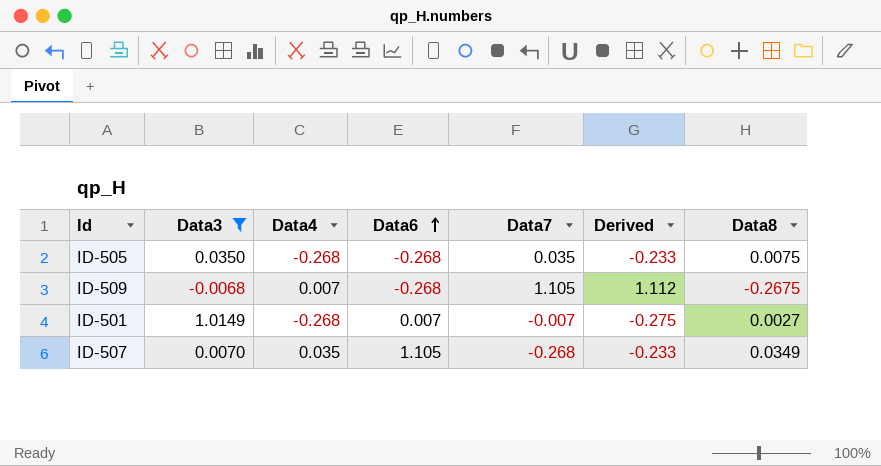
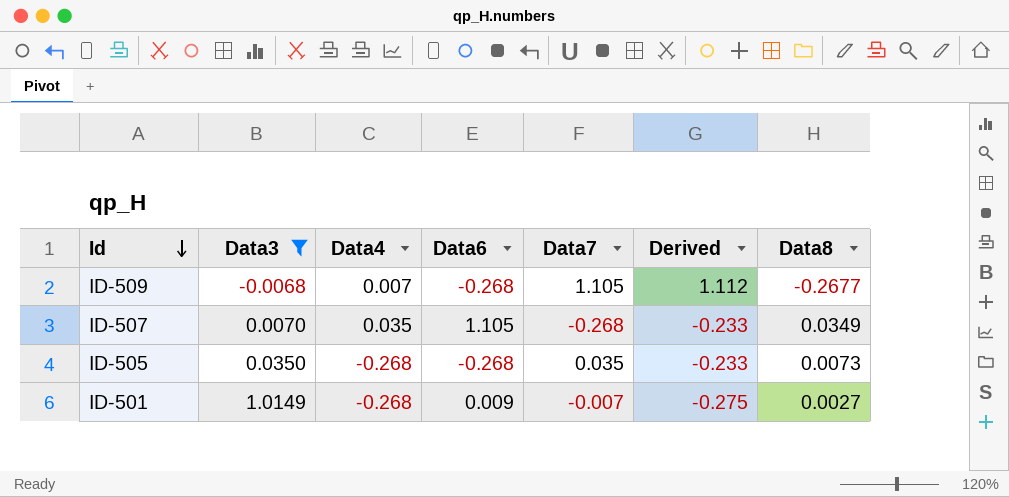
row order: Data6 ascending -> Id descending
ID-509 | Data8: -0.2675 -> -0.2677
ID-505 | Data8: 0.0075 -> 0.0073
ID-501 | Data6: 0.007 -> 0.009

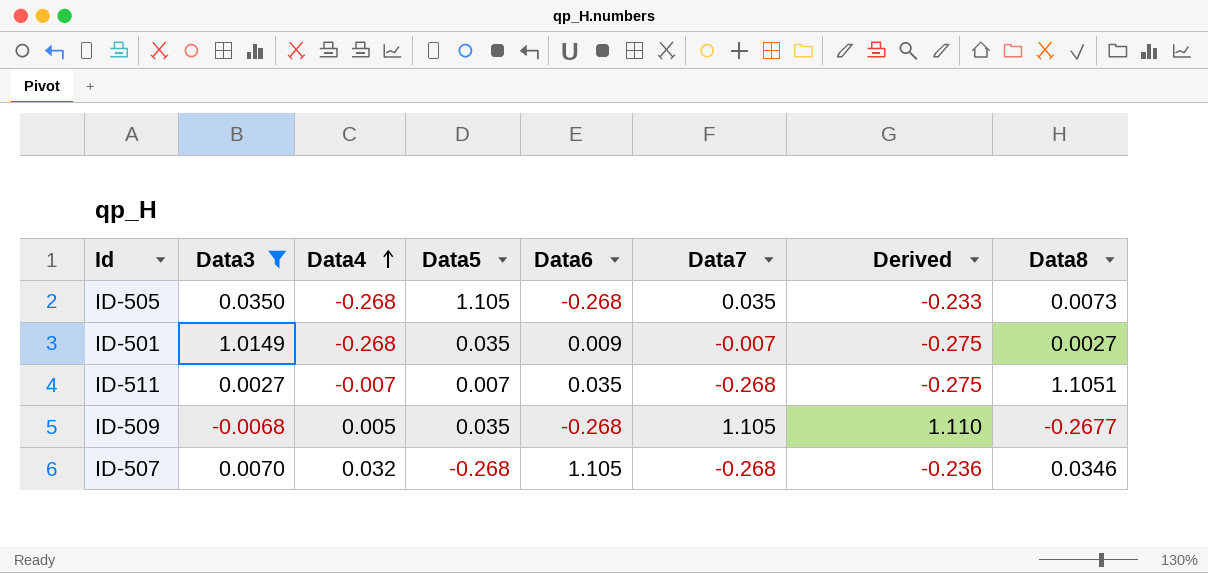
row order: Id descending -> Data4 ascending
column Data5 | position: none -> 4
row ID-511: none -> 0.0027 | -0.007 | 0.007 | 0.035 | -0.268 | -0.275 | 1.1051
ID-509 | Data4: 0.007 -> 0.005
ID-509 | Derived: 1.112 -> 1.110
ID-507 | Data4: 0.035 -> 0.032
ID-507 | Derived: -0.233 -> -0.236
ID-507 | Data8: 0.0349 -> 0.0346

